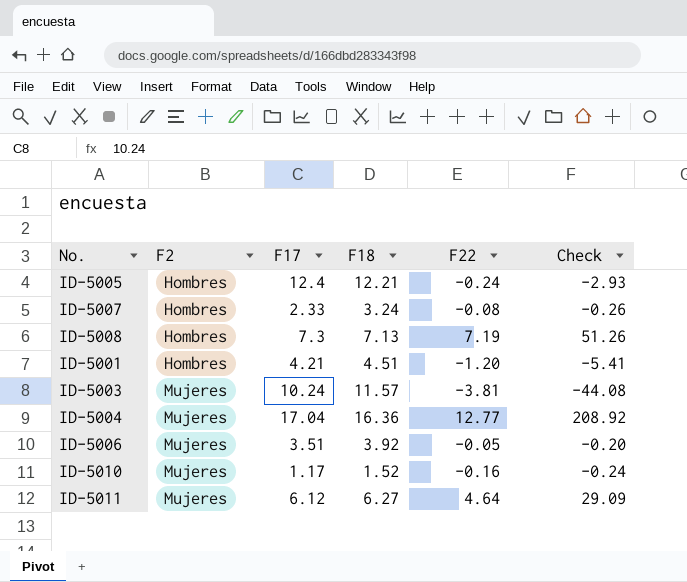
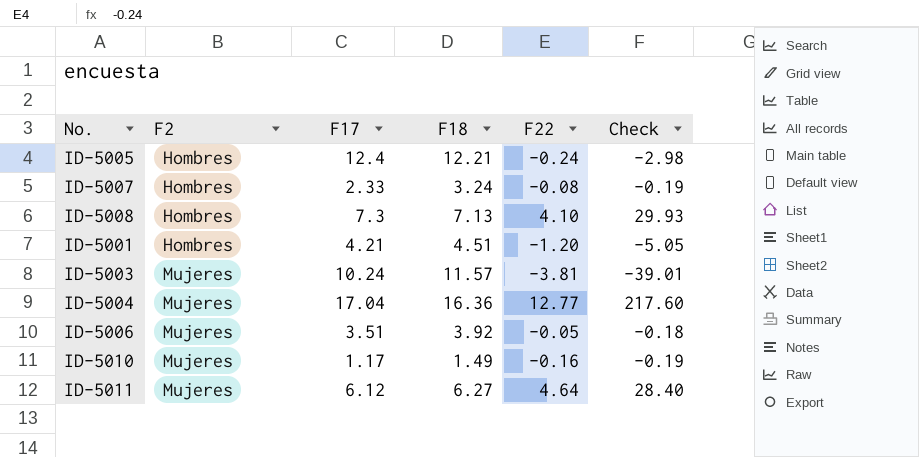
column Check | formula: [F18] * [F22] -> [F17] * [F22]
ID-5008 | F22: 7.19 -> 4.10
ID-5010 | F18: 1.52 -> 1.49

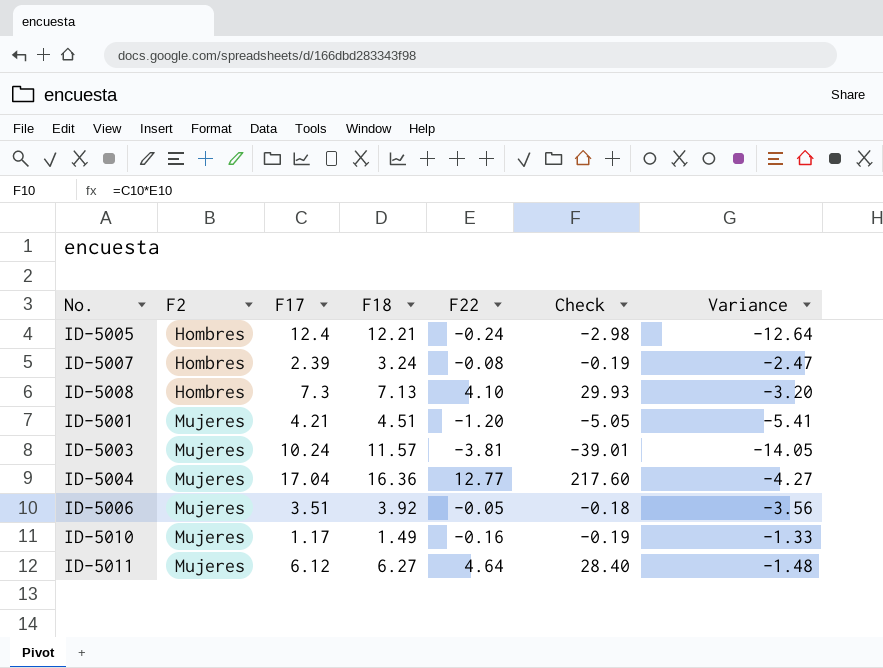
column Variance | formula: none -> [F22] - [F17]
ID-5007 | F17: 2.33 -> 2.39
ID-5001 | F2: Hombres -> Mujeres

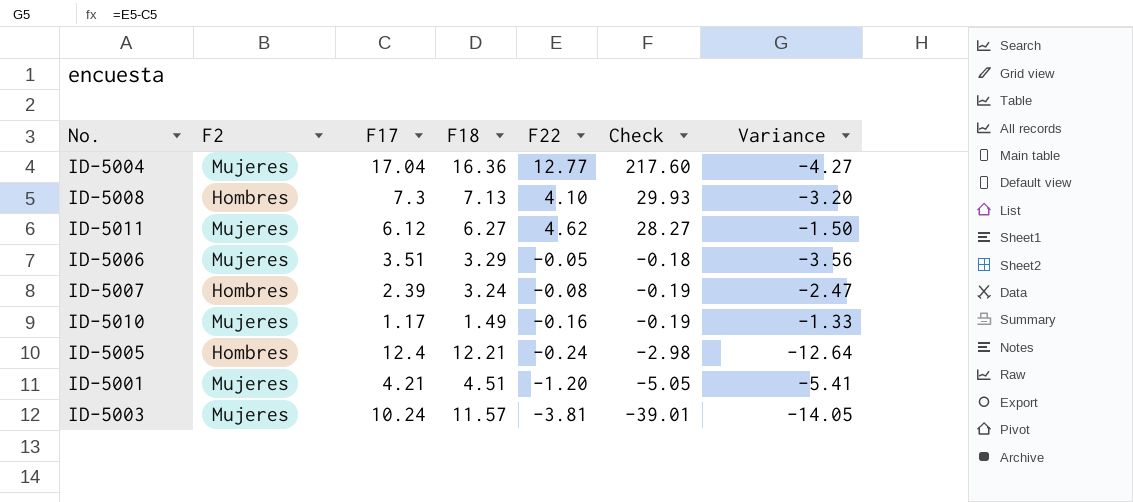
row order: F2 ascending -> Check descending
ID-5011 | F22: 4.64 -> 4.62
ID-5011 | Check: 28.40 -> 28.27
ID-5011 | Variance: -1.48 -> -1.50
ID-5006 | F18: 3.92 -> 3.29

